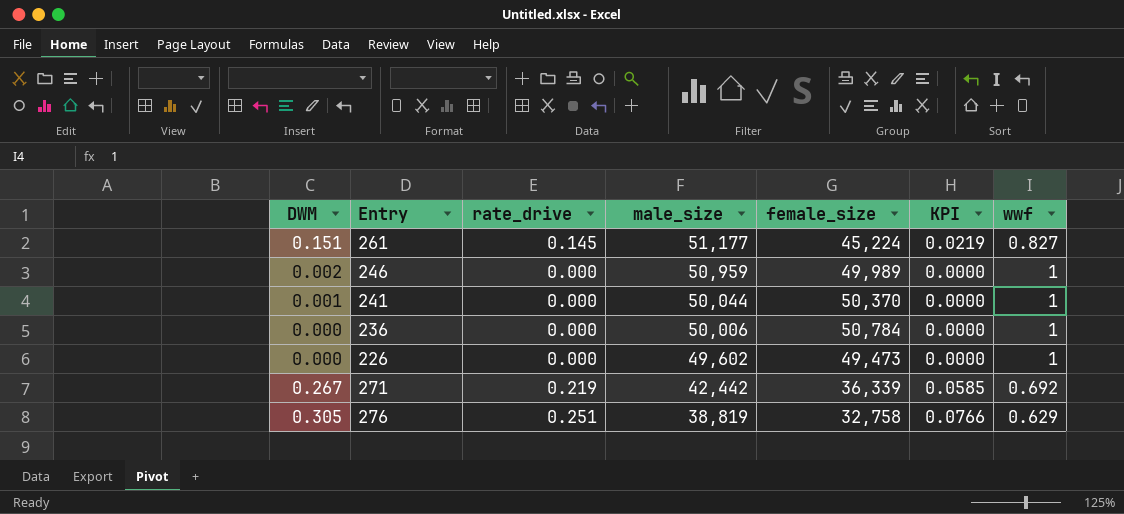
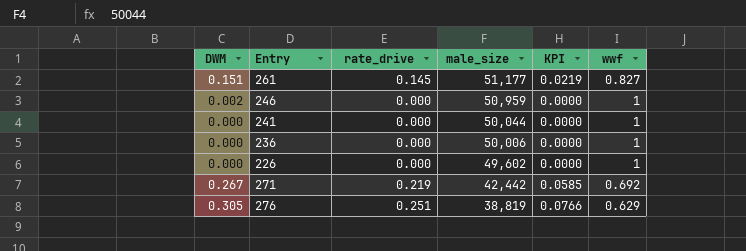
column female_size | position: 5 -> none
241 | DWM: 0.001 -> 0.000

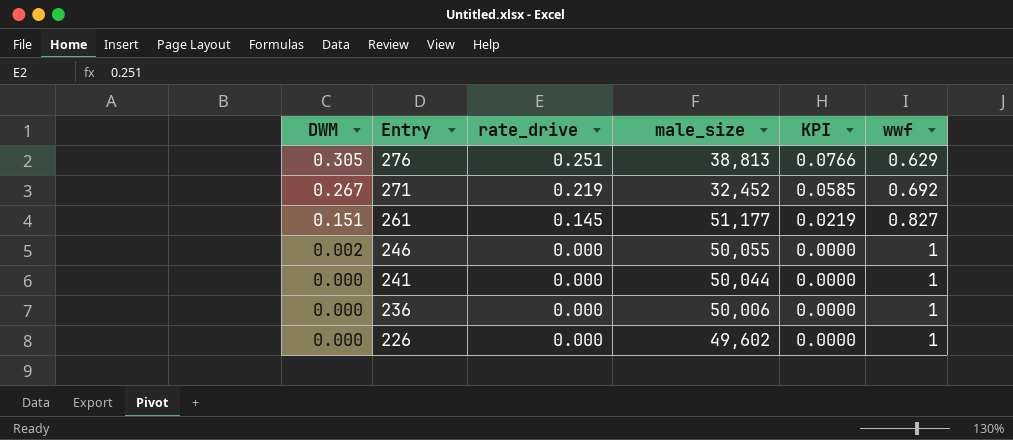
row order: male_size descending -> DWM descending
276 | male_size: 38,819 -> 38,813
271 | male_size: 42,442 -> 32,452
246 | male_size: 50,959 -> 50,055

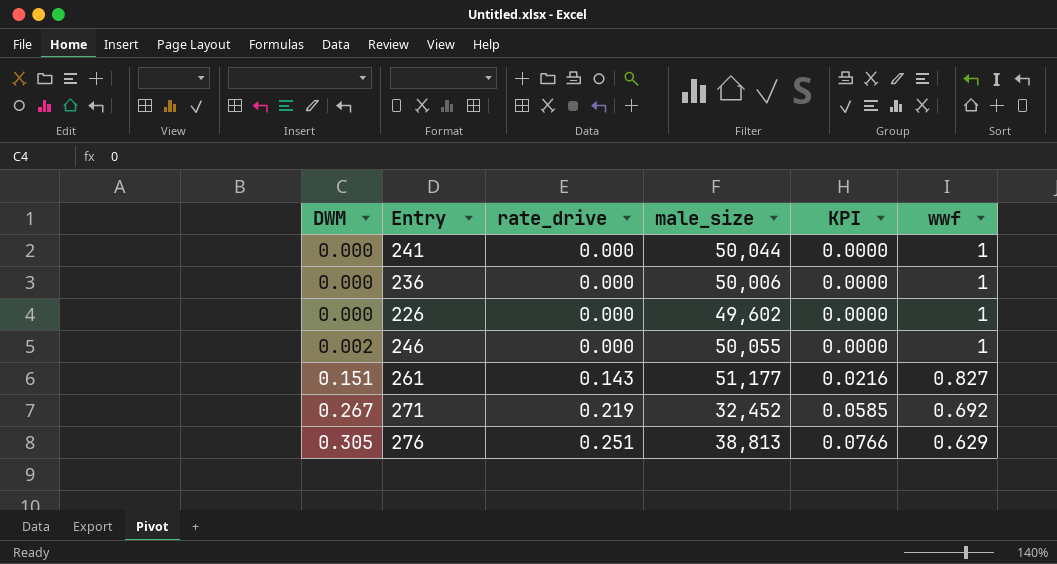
row order: DWM descending -> DWM ascending
261 | rate_drive: 0.145 -> 0.143
261 | KPI: 0.0219 -> 0.0216

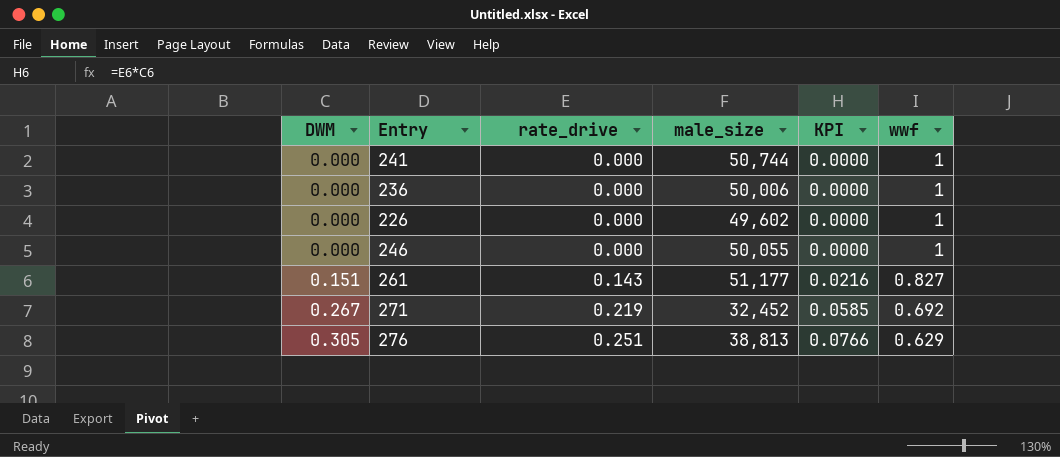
241 | male_size: 50,044 -> 50,744
246 | DWM: 0.002 -> 0.000

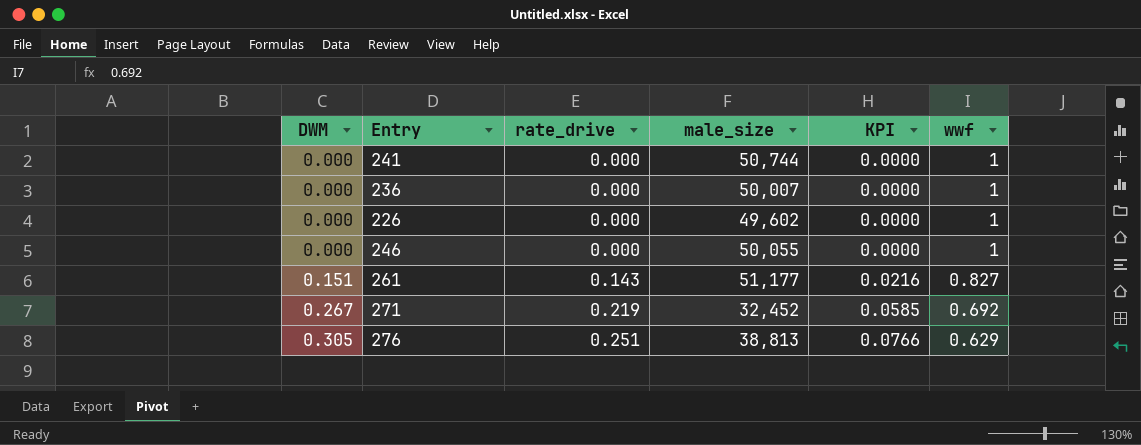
236 | male_size: 50,006 -> 50,007

